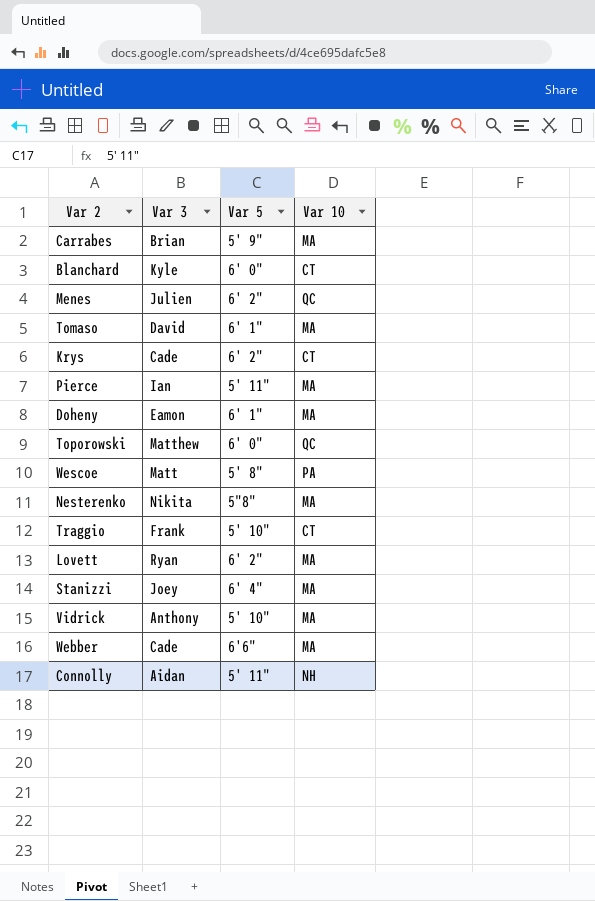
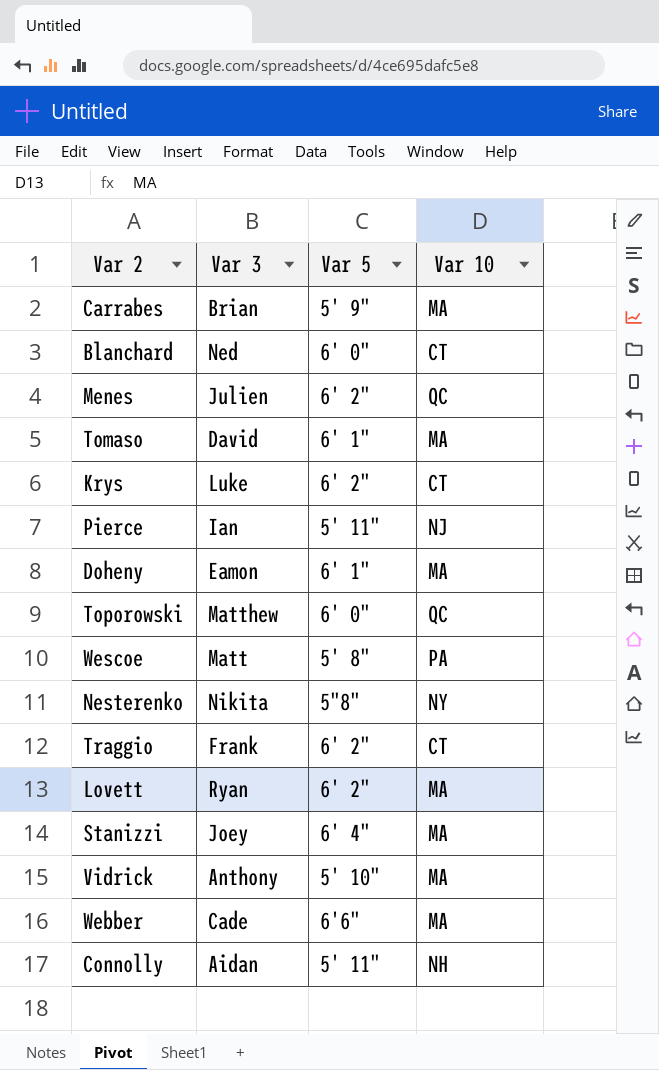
Blanchard | Var 3: Kyle -> Ned
Krys | Var 3: Cade -> Luke
Pierce | Var 10: MA -> NJ
Nesterenko | Var 10: MA -> NY
Traggio | Var 5: 5' 10" -> 6' 2"

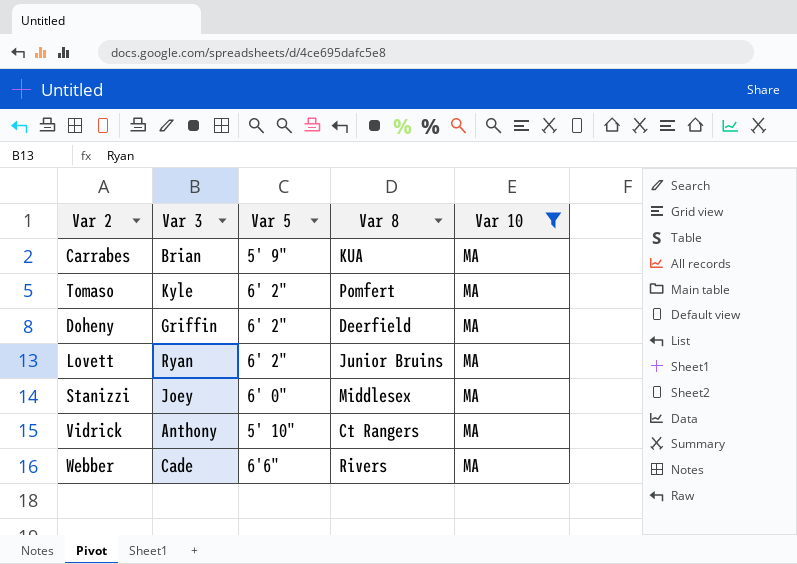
filter: none -> Var 10 = MA
column Var 8 | position: none -> 4
Tomaso | Var 3: David -> Kyle
Tomaso | Var 5: 6' 1" -> 6' 2"
Doheny | Var 3: Eamon -> Griffin
Doheny | Var 5: 6' 1" -> 6' 2"
Stanizzi | Var 5: 6' 4" -> 6' 0"

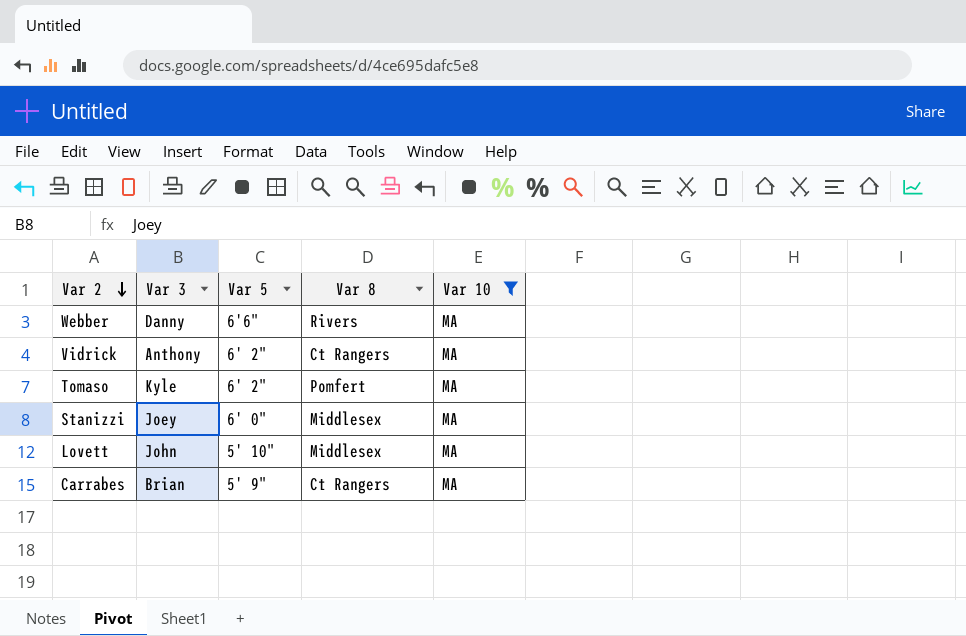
row order: none -> Var 2 descending
row Doheny: Griffin | 6' 2" | Deerfield | MA -> none
Webber | Var 3: Cade -> Danny
Vidrick | Var 5: 5' 10" -> 6' 2"
Lovett | Var 3: Ryan -> John
Lovett | Var 5: 6' 2" -> 5' 10"
Lovett | Var 8: Junior Bruins -> Middlesex
Carrabes | Var 8: KUA -> Ct Rangers

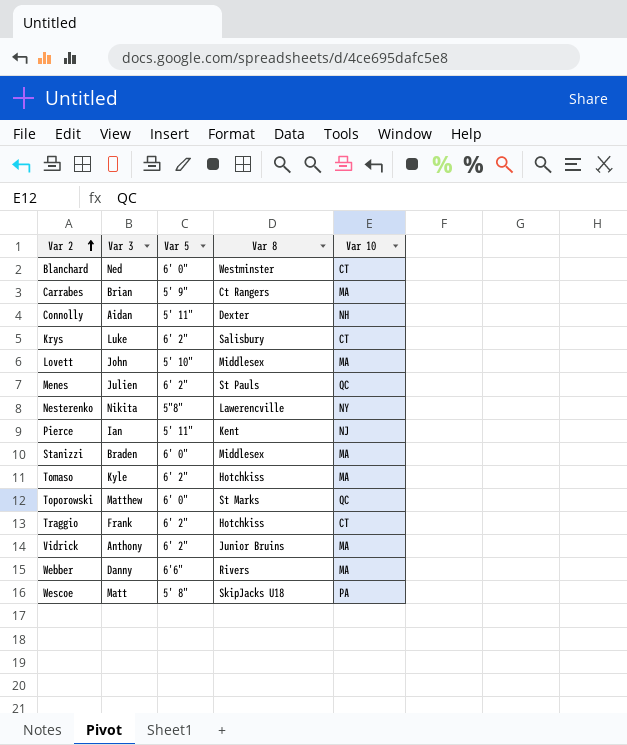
filter: Var 10 = MA -> none
row order: Var 2 descending -> Var 2 ascending
Stanizzi | Var 3: Joey -> Braden
Tomaso | Var 8: Pomfert -> Hotchkiss
Vidrick | Var 8: Ct Rangers -> Junior Bruins

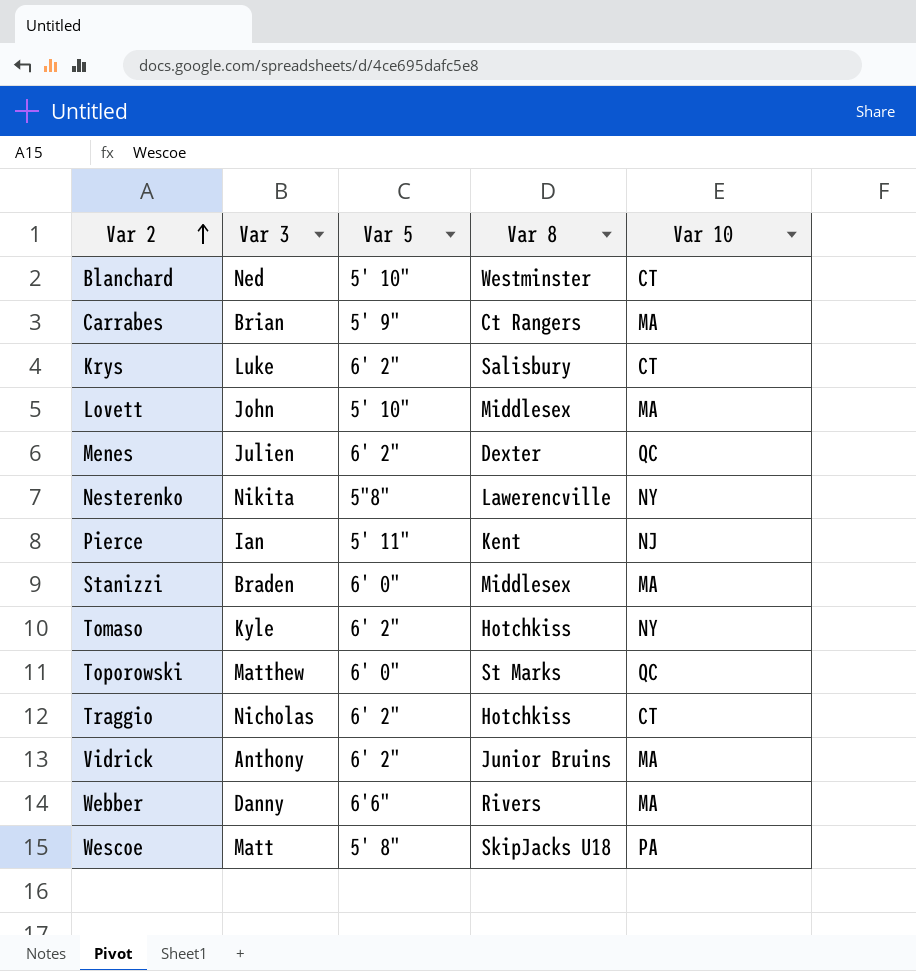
row Connolly: Aidan | 5' 11" | Dexter | NH -> none
Blanchard | Var 5: 6' 0" -> 5' 10"
Menes | Var 8: St Pauls -> Dexter
Tomaso | Var 10: MA -> NY
Traggio | Var 3: Frank -> Nicholas

